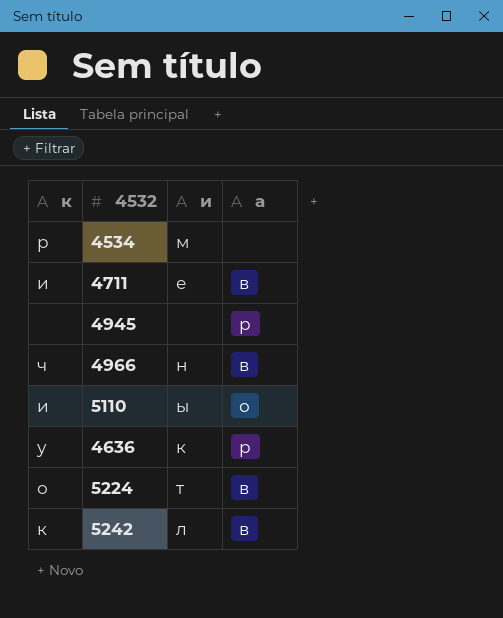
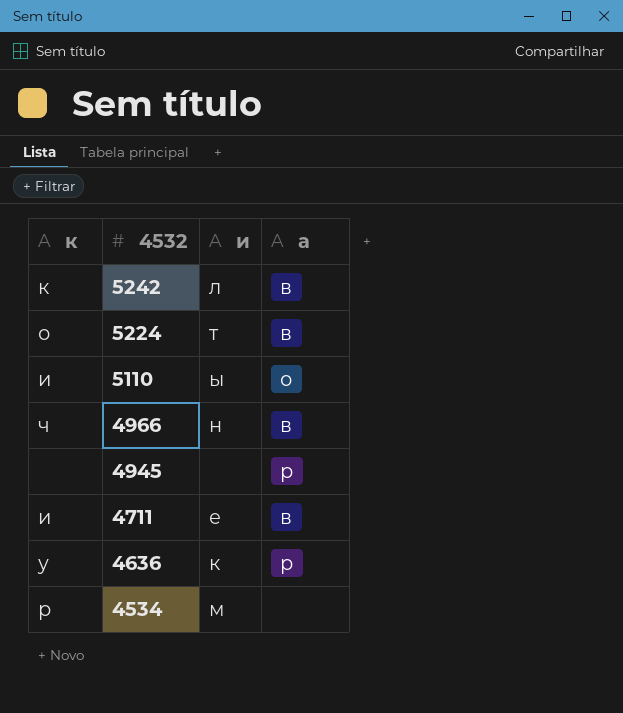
row order: none -> 4532 descending

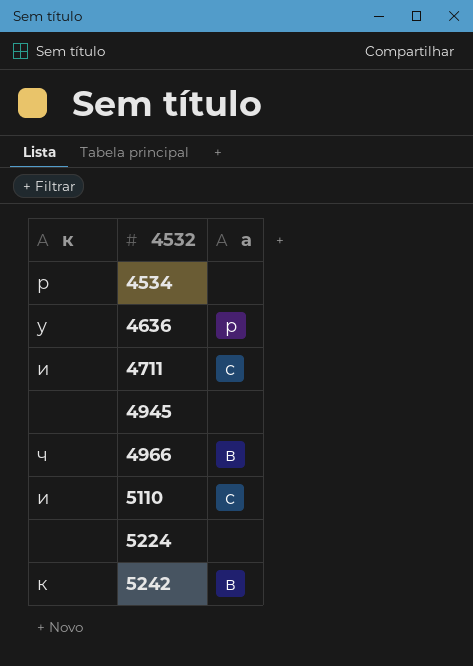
row order: 4532 descending -> 4532 ascending
column и | position: 3 -> none
4711 | а: в -> с
4945 | а: р -> none
5110 | а: о -> с
5224 | к: о -> none
5224 | а: в -> none

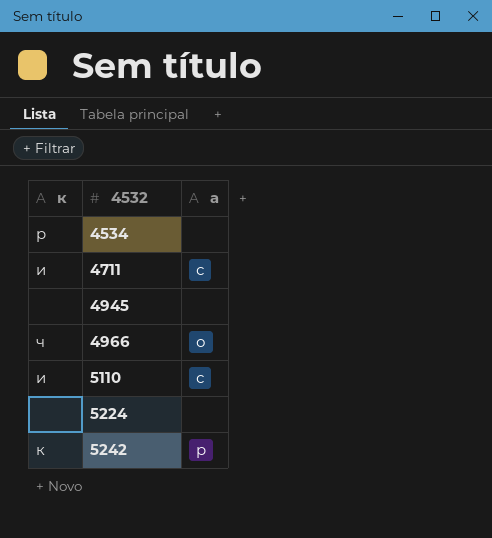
row 4636: у | р -> none
4966 | а: в -> о
5242 | а: в -> р

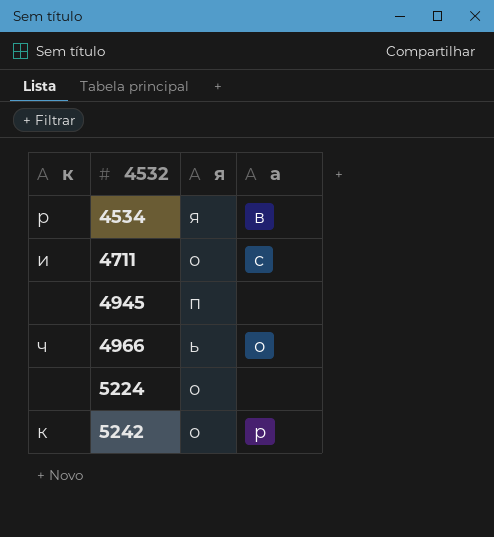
column я | position: none -> 3
row 5110: и | с -> none
4534 | а: none -> в

